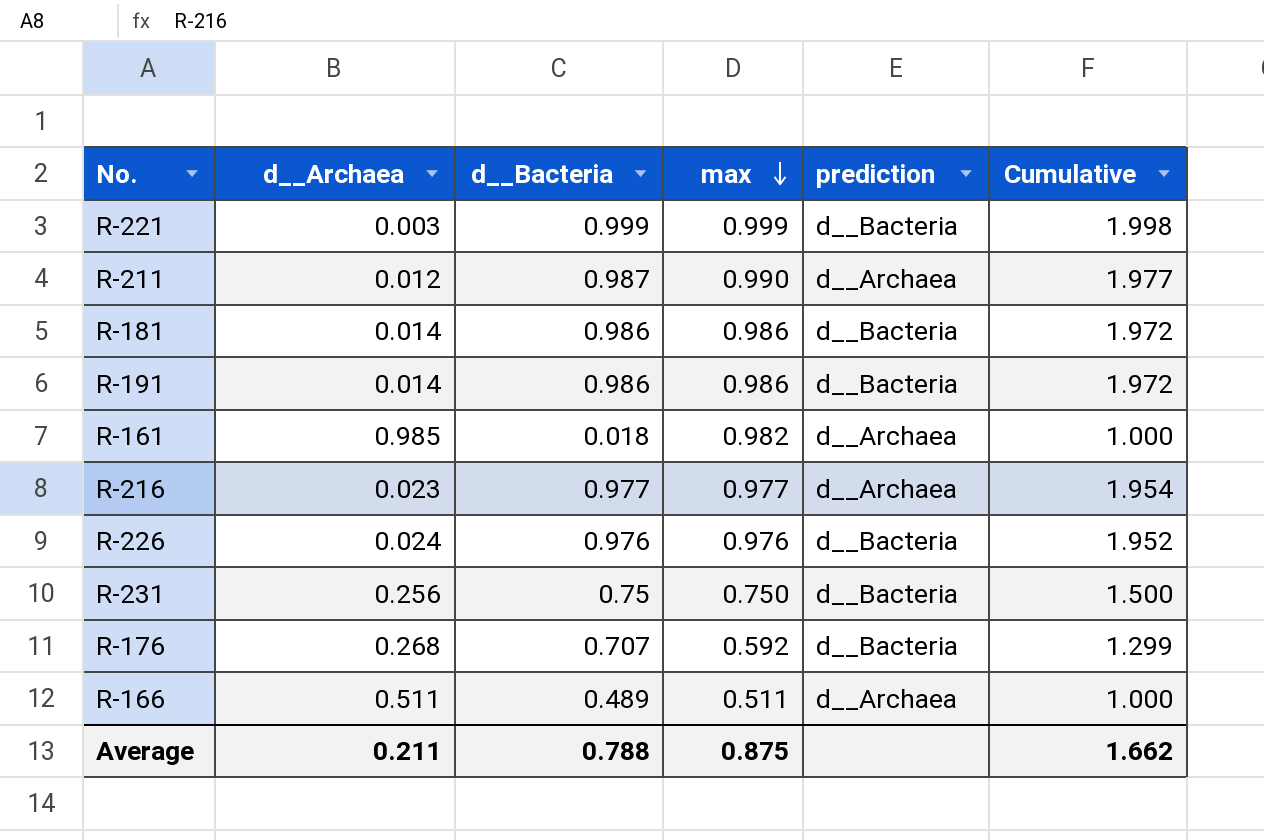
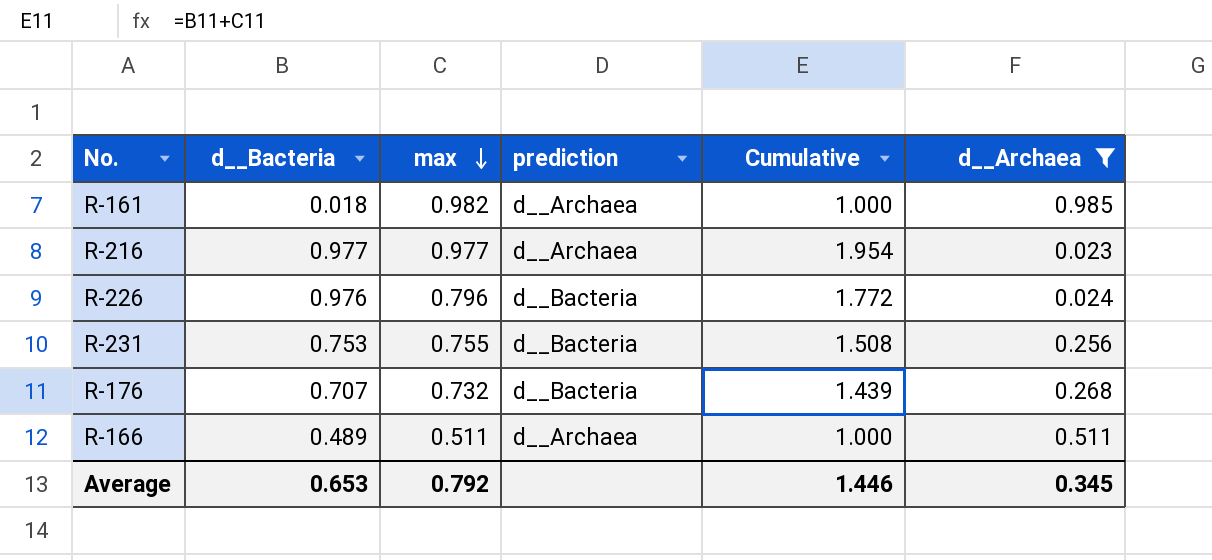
filter: none -> d__Archaea >= 0.023
column d__Archaea | position: 2 -> 6
R-226 | max: 0.976 -> 0.796
R-226 | Cumulative: 1.952 -> 1.772
R-231 | d__Bacteria: 0.75 -> 0.753
R-231 | max: 0.750 -> 0.755
R-231 | Cumulative: 1.500 -> 1.508
R-176 | max: 0.592 -> 0.732
R-176 | Cumulative: 1.299 -> 1.439
Average | d__Bacteria: 0.788 -> 0.653
Average | max: 0.875 -> 0.792
Average | Cumulative: 1.662 -> 1.446
Average | d__Archaea: 0.211 -> 0.345

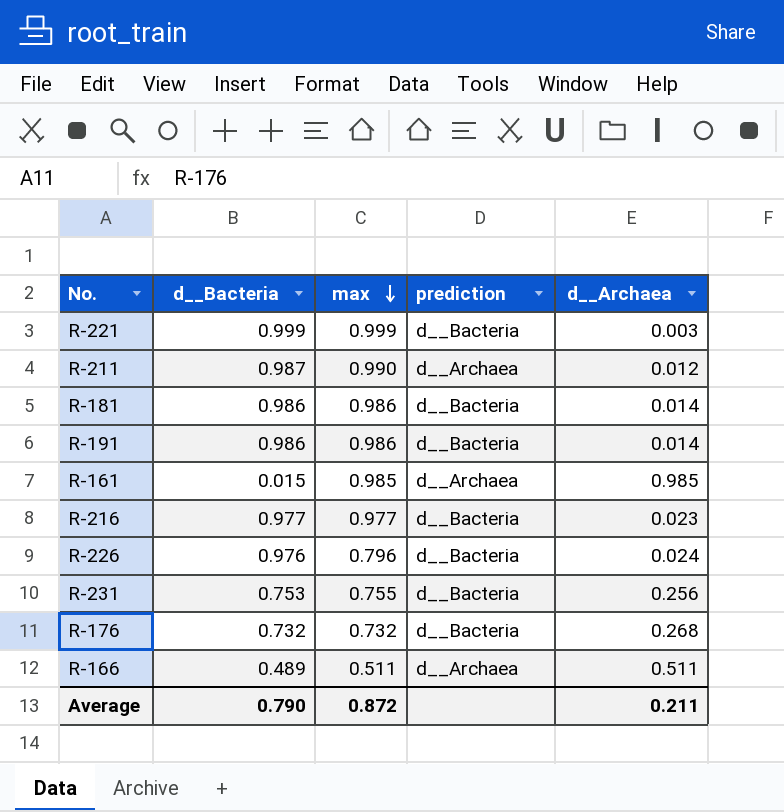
filter: d__Archaea >= 0.023 -> none
column Cumulative | formula: [d__Bacteria] + [max] -> none
R-161 | d__Bacteria: 0.018 -> 0.015
R-161 | max: 0.982 -> 0.985
R-216 | prediction: d__Archaea -> d__Bacteria
R-176 | d__Bacteria: 0.707 -> 0.732
Average | d__Bacteria: 0.653 -> 0.790
Average | max: 0.792 -> 0.872
Average | d__Archaea: 0.345 -> 0.211

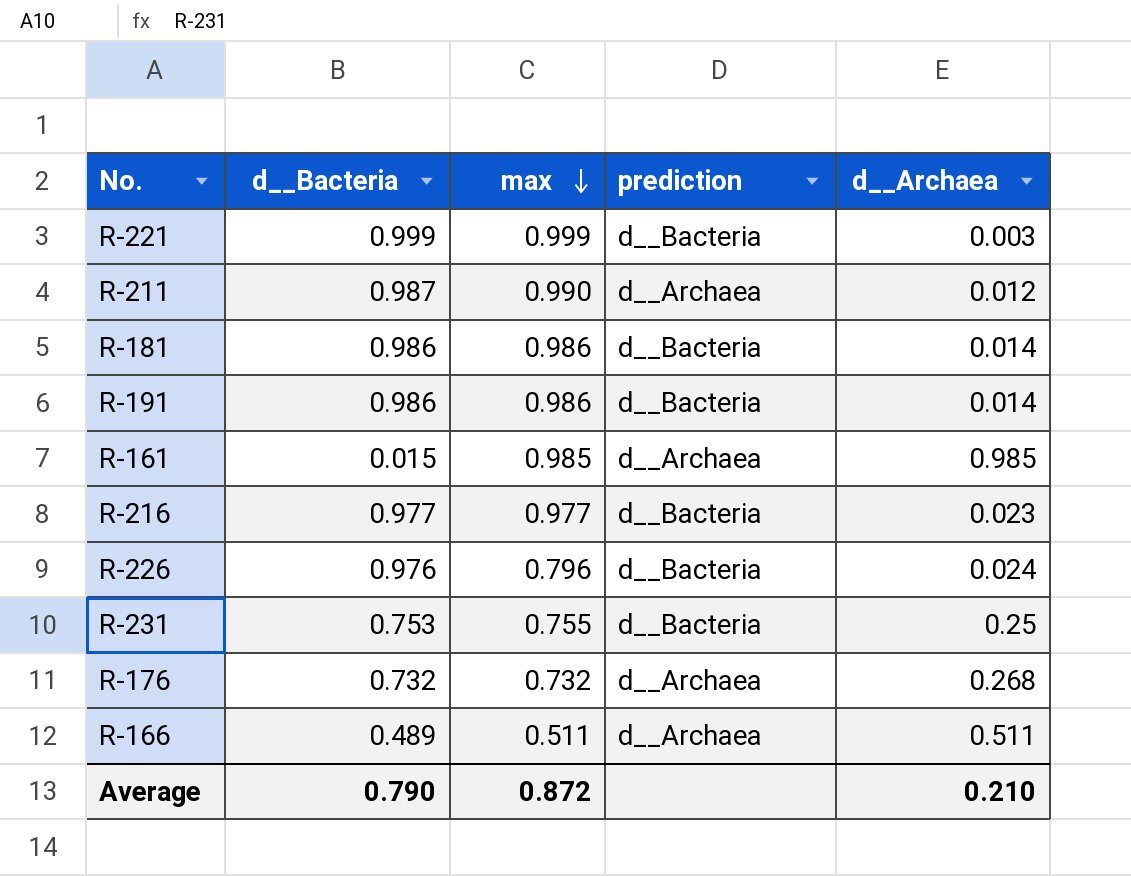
R-231 | d__Archaea: 0.256 -> 0.25
R-176 | prediction: d__Bacteria -> d__Archaea
Average | d__Archaea: 0.211 -> 0.210

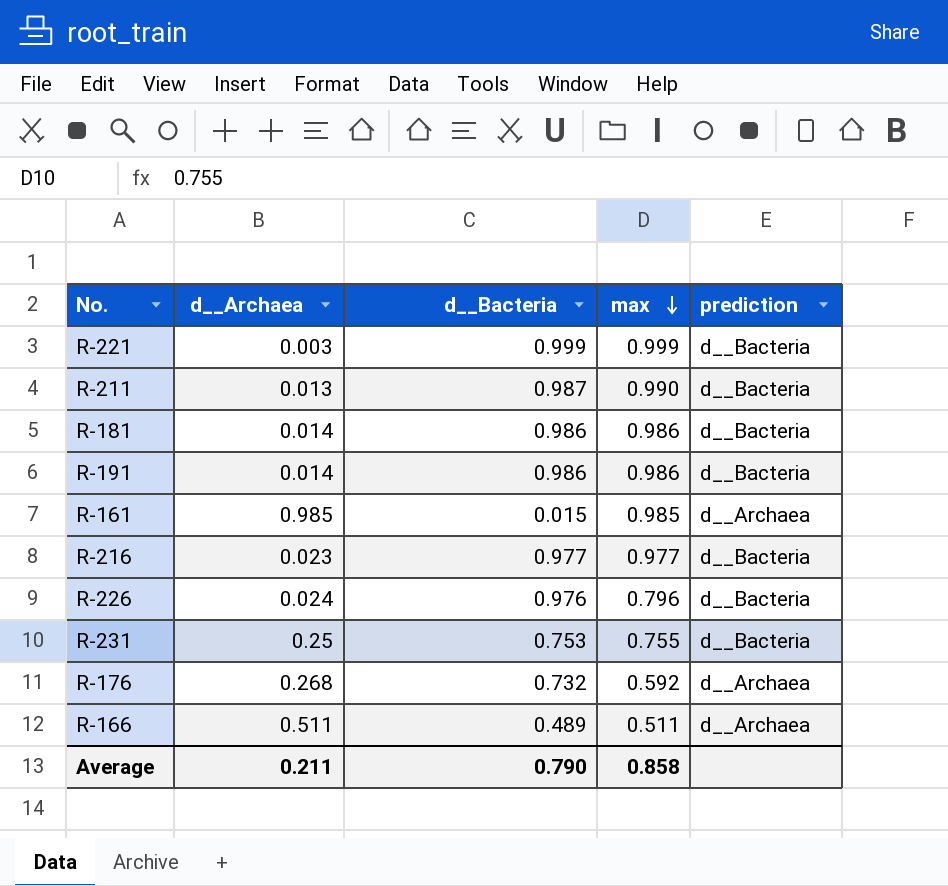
column d__Archaea | position: 5 -> 2
R-211 | d__Archaea: 0.012 -> 0.013
R-211 | prediction: d__Archaea -> d__Bacteria
R-176 | max: 0.732 -> 0.592
Average | d__Archaea: 0.210 -> 0.211
Average | max: 0.872 -> 0.858

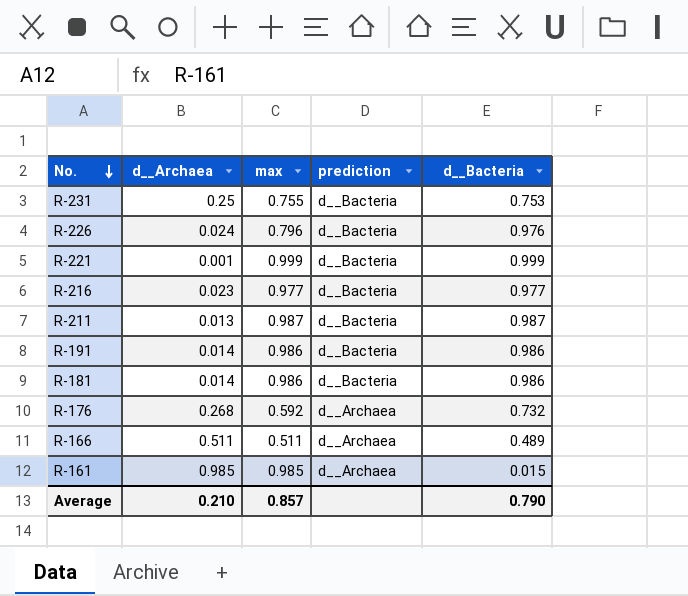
row order: max descending -> No. descending
column d__Bacteria | position: 3 -> 5
R-221 | d__Archaea: 0.003 -> 0.001
R-211 | max: 0.990 -> 0.987
Average | d__Archaea: 0.211 -> 0.210
Average | max: 0.858 -> 0.857

